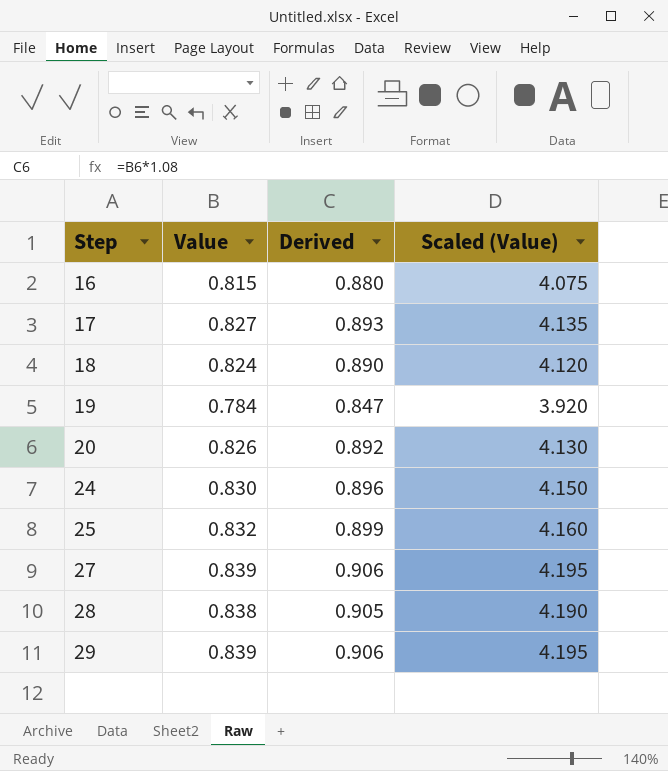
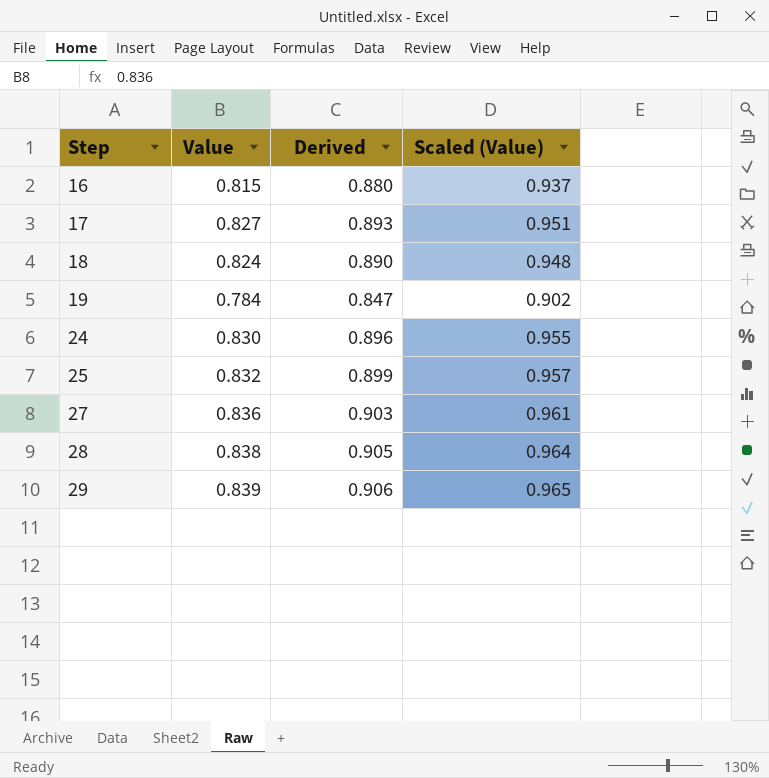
column Scaled (Value) | formula: [Value] * 5 -> [Value] * 1.15
row 20: 0.826 | 0.892 | 4.130 -> none
27 | Value: 0.839 -> 0.836
27 | Derived: 0.906 -> 0.903

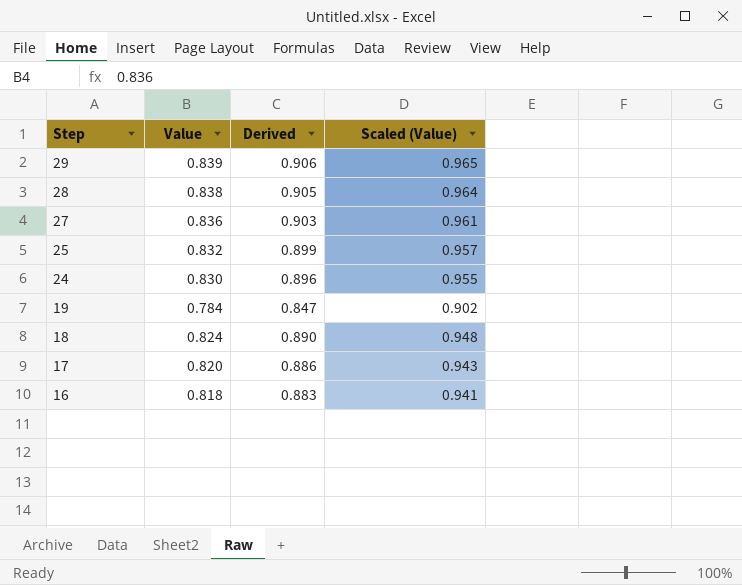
row order: Step ascending -> Step descending
17 | Value: 0.827 -> 0.820
17 | Derived: 0.893 -> 0.886
17 | Scaled (Value): 0.951 -> 0.943
16 | Value: 0.815 -> 0.818
16 | Derived: 0.880 -> 0.883
16 | Scaled (Value): 0.937 -> 0.941

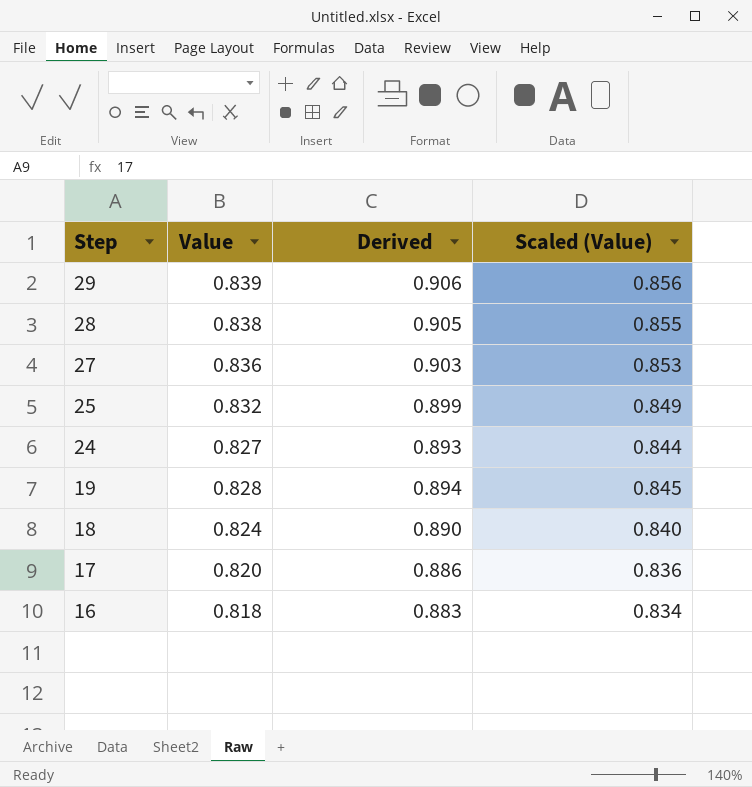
column Scaled (Value) | formula: [Value] * 1.15 -> [Value] * 1.02
24 | Value: 0.830 -> 0.827
24 | Derived: 0.896 -> 0.893
19 | Value: 0.784 -> 0.828
19 | Derived: 0.847 -> 0.894

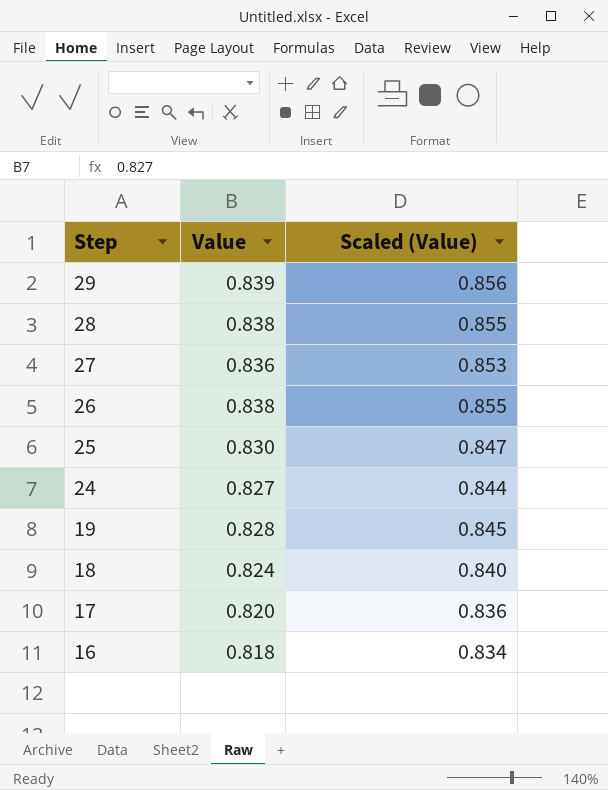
column Derived | formula: [Value] * 1.08 -> none
row 26: none -> 0.838 | 0.855
25 | Value: 0.832 -> 0.830
25 | Scaled (Value): 0.849 -> 0.847

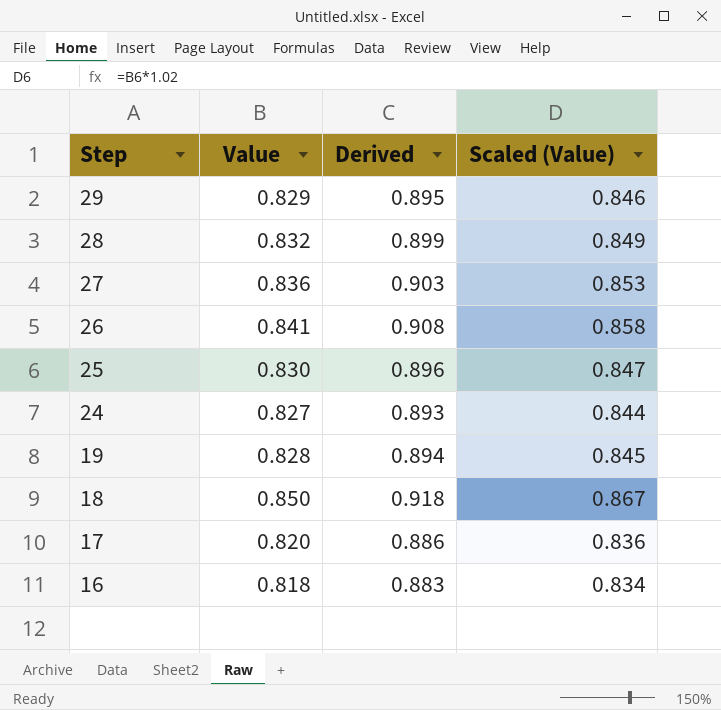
column Derived | formula: none -> [Value] * 1.08
29 | Value: 0.839 -> 0.829
29 | Scaled (Value): 0.856 -> 0.846
28 | Value: 0.838 -> 0.832
28 | Scaled (Value): 0.855 -> 0.849
26 | Value: 0.838 -> 0.841
26 | Scaled (Value): 0.855 -> 0.858
18 | Value: 0.824 -> 0.850
18 | Scaled (Value): 0.840 -> 0.867

